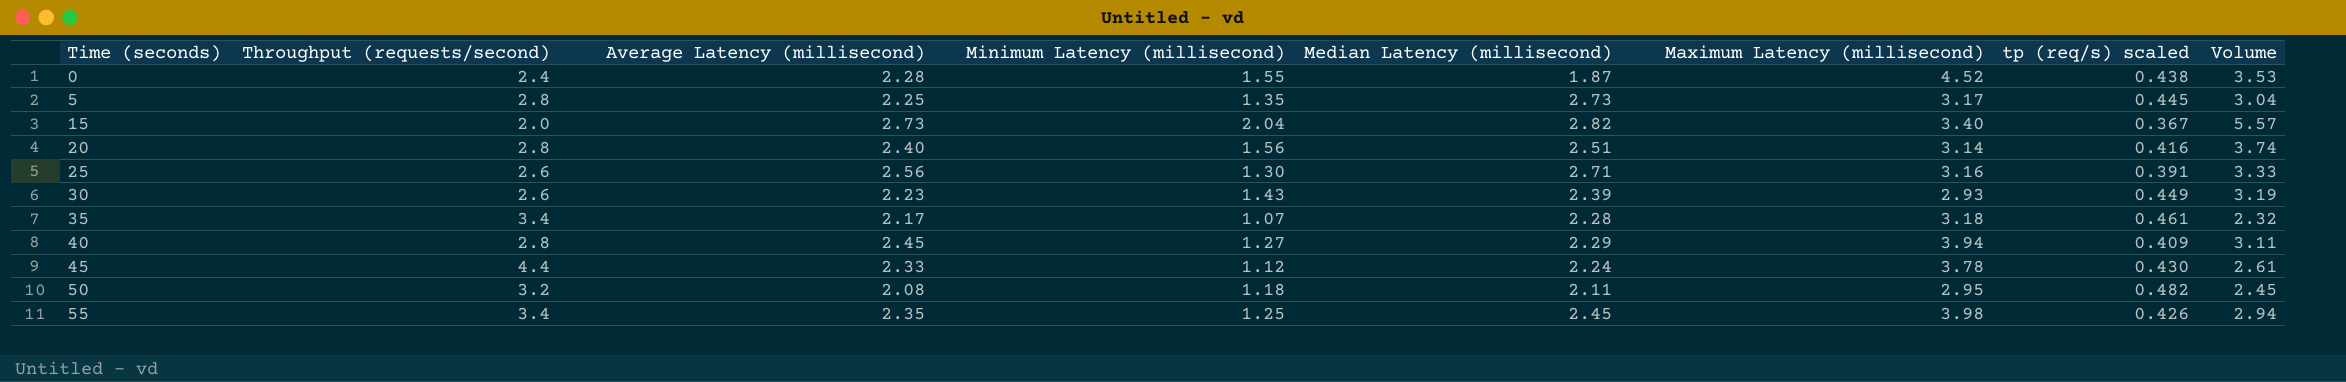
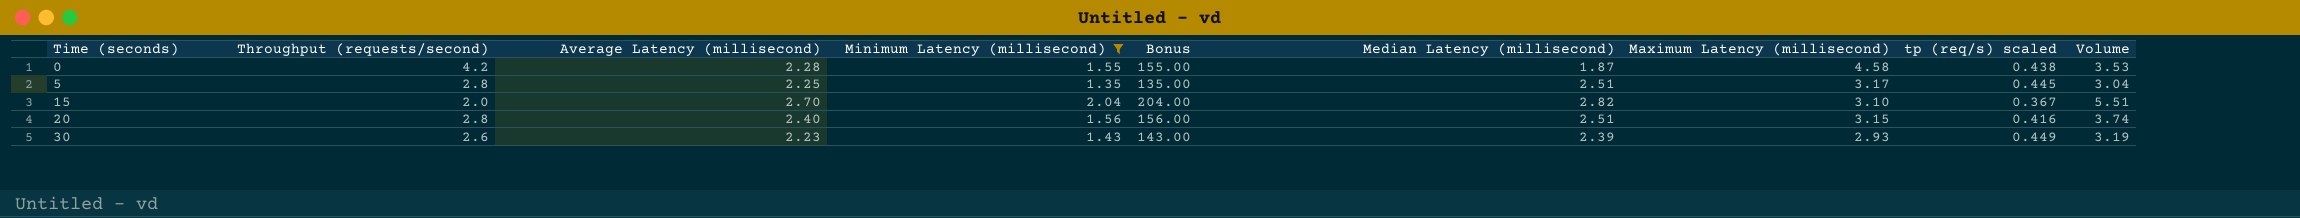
filter: none -> Minimum Latency (millisecond) >= 1.35
column Bonus | formula: none -> [Minimum Latency (millisecond)] * 100
0 | Throughput (requests/second): 2.4 -> 4.2
0 | Maximum Latency (millisecond): 4.52 -> 4.58
5 | Median Latency (millisecond): 2.73 -> 2.51
15 | Average Latency (millisecond): 2.73 -> 2.70
15 | Maximum Latency (millisecond): 3.40 -> 3.10
15 | Volume: 5.57 -> 5.51
20 | Maximum Latency (millisecond): 3.14 -> 3.15

